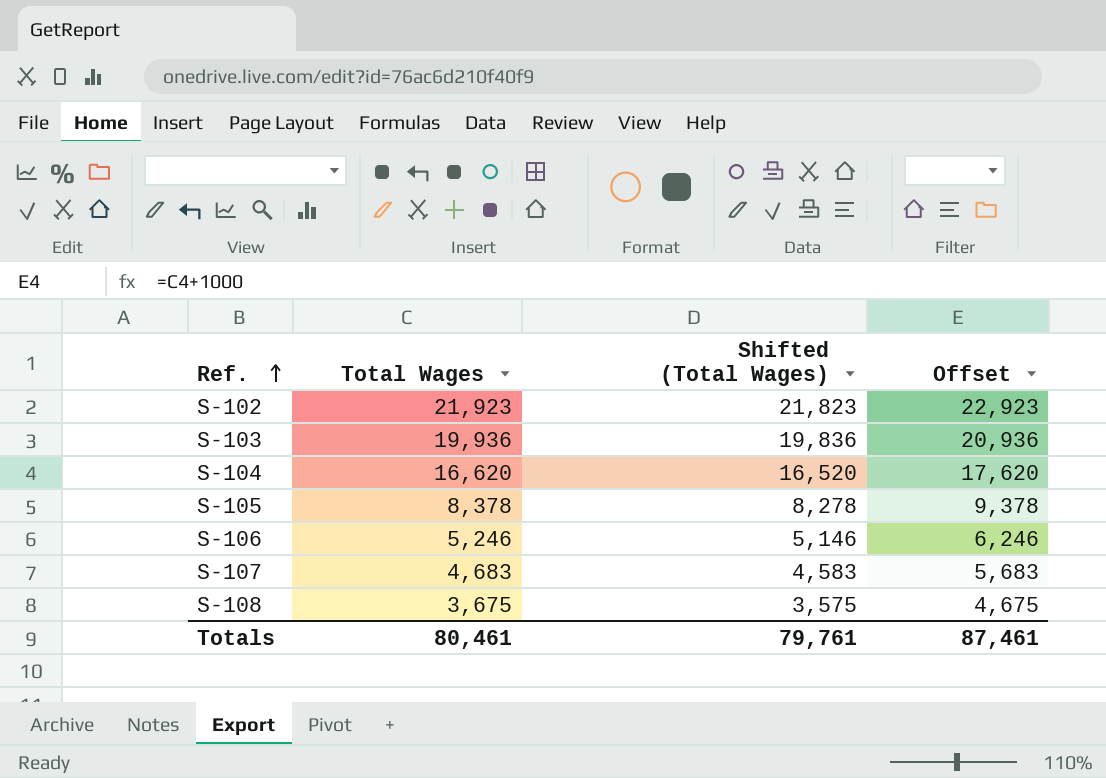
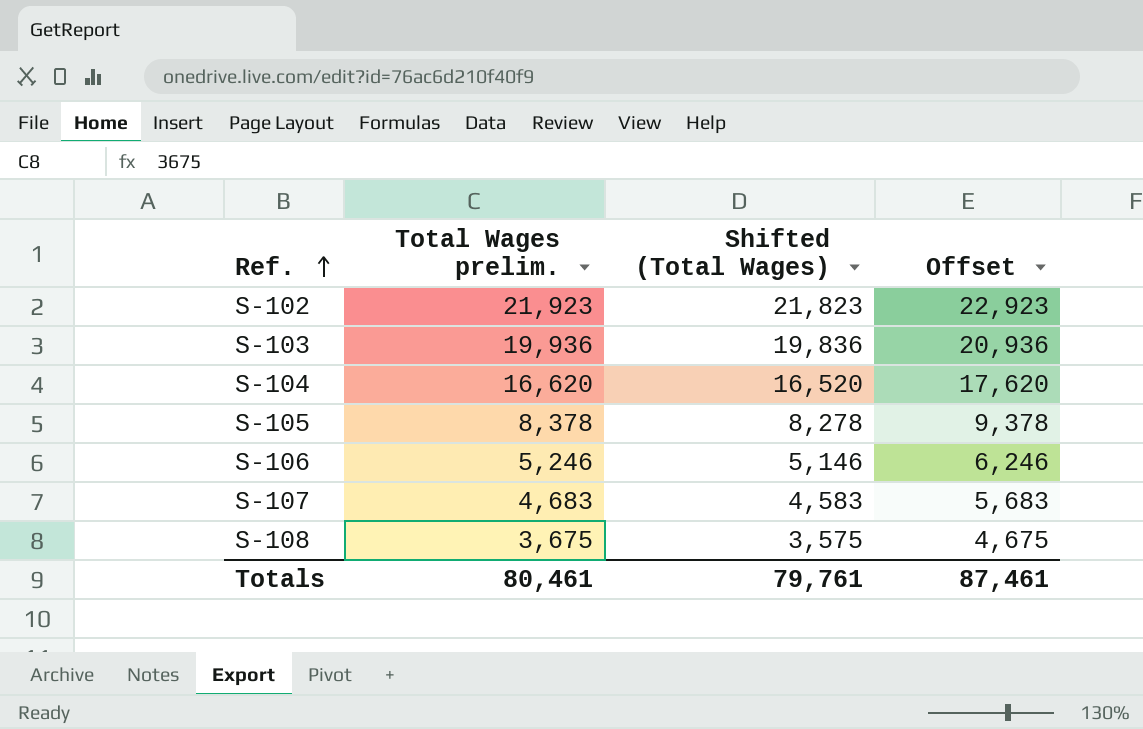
column name: Total Wages -> Total Wages prelim.

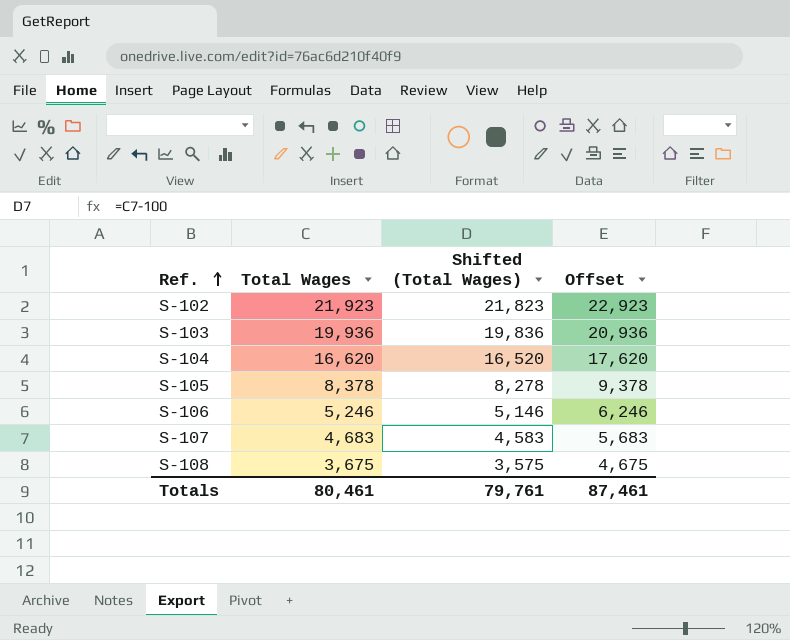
column name: Total Wages prelim. -> Total Wages

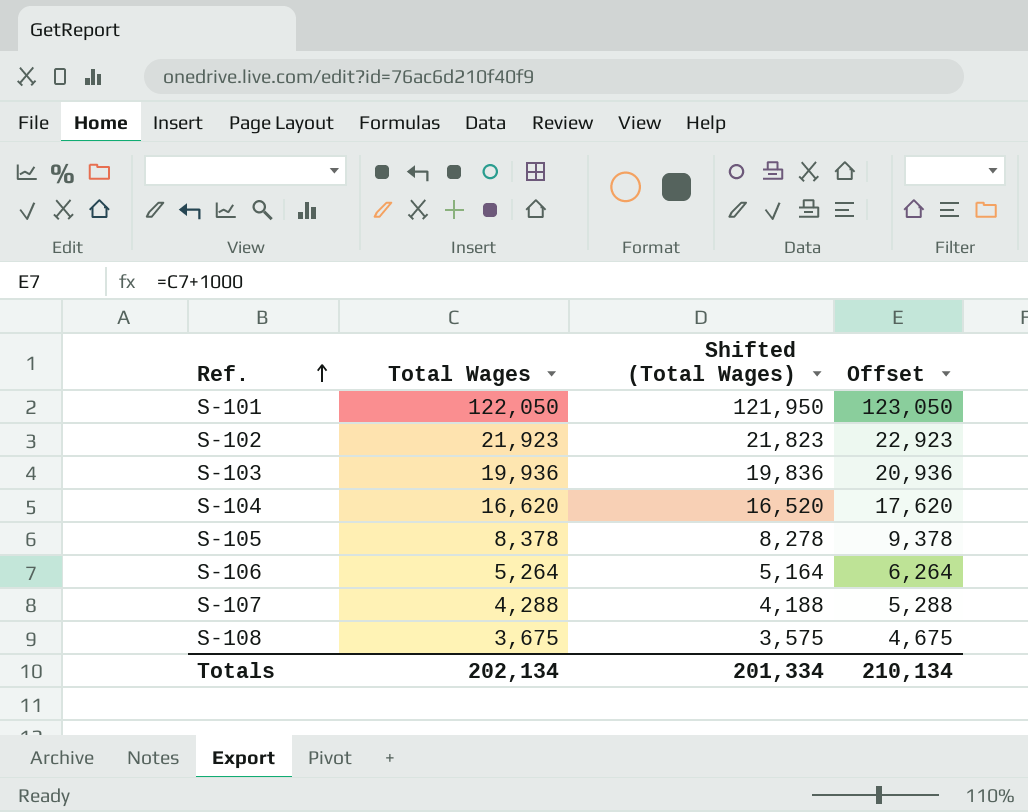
row S-101: none -> 122,050 | 121,950 | 123,050
S-106 | Total Wages: 5,246 -> 5,264
S-106 | Shifted (Total Wages): 5,146 -> 5,164
S-106 | Offset: 6,246 -> 6,264
S-107 | Total Wages: 4,683 -> 4,288
S-107 | Shifted (Total Wages): 4,583 -> 4,188
S-107 | Offset: 5,683 -> 5,288
Totals | Total Wages: 80,461 -> 202,134
Totals | Shifted (Total Wages): 79,761 -> 201,334
Totals | Offset: 87,461 -> 210,134

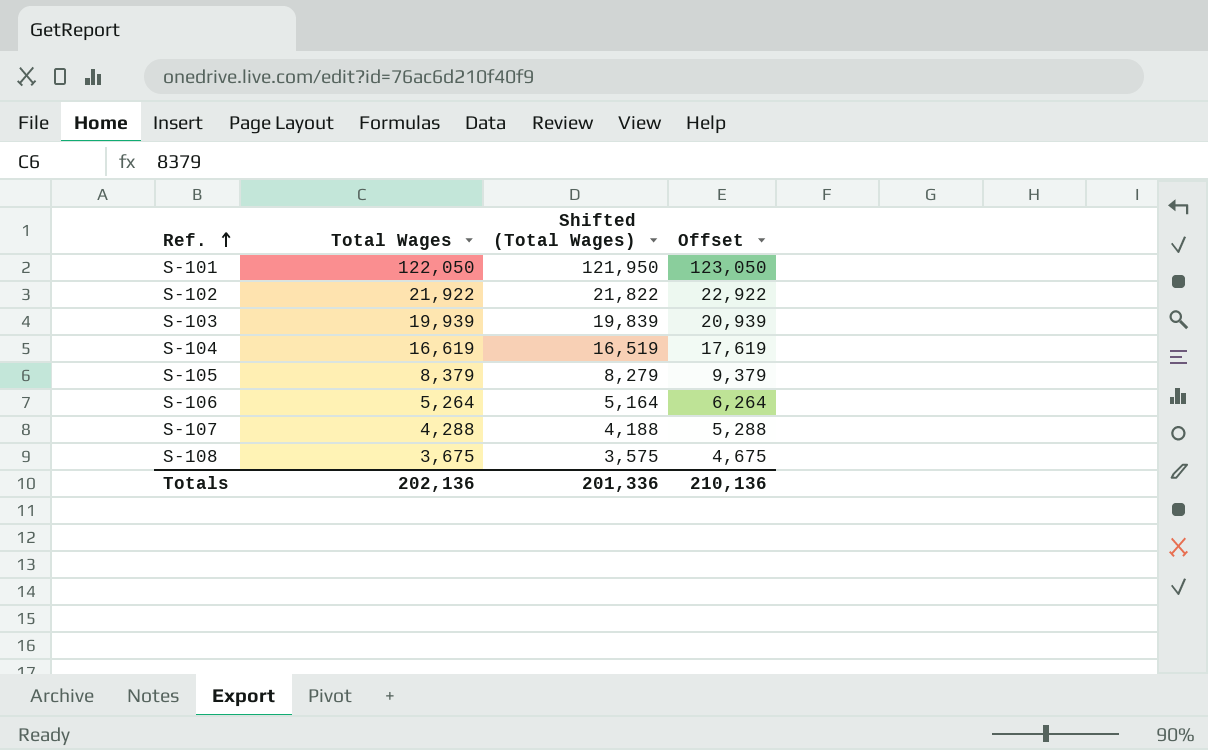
S-102 | Total Wages: 21,923 -> 21,922
S-102 | Shifted (Total Wages): 21,823 -> 21,822
S-102 | Offset: 22,923 -> 22,922
S-103 | Total Wages: 19,936 -> 19,939
S-103 | Shifted (Total Wages): 19,836 -> 19,839
S-103 | Offset: 20,936 -> 20,939
S-104 | Total Wages: 16,620 -> 16,619
S-104 | Shifted (Total Wages): 16,520 -> 16,519
S-104 | Offset: 17,620 -> 17,619
S-105 | Total Wages: 8,378 -> 8,379
S-105 | Shifted (Total Wages): 8,278 -> 8,279
S-105 | Offset: 9,378 -> 9,379
Totals | Total Wages: 202,134 -> 202,136
Totals | Shifted (Total Wages): 201,334 -> 201,336
Totals | Offset: 210,134 -> 210,136

